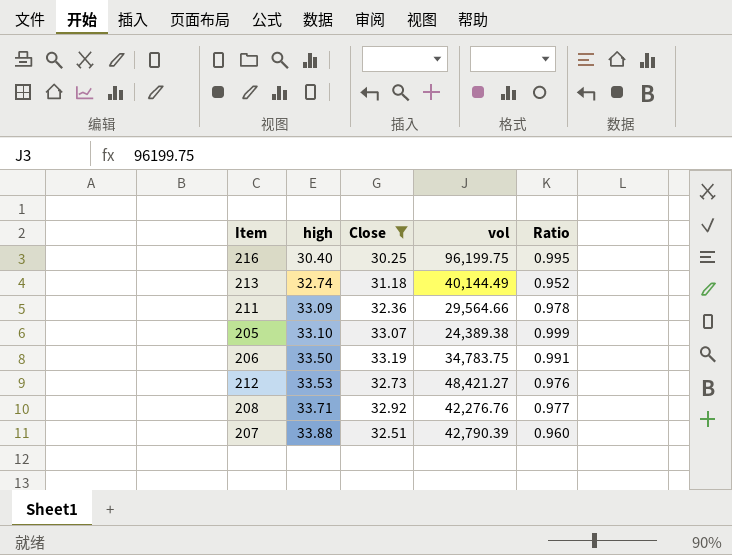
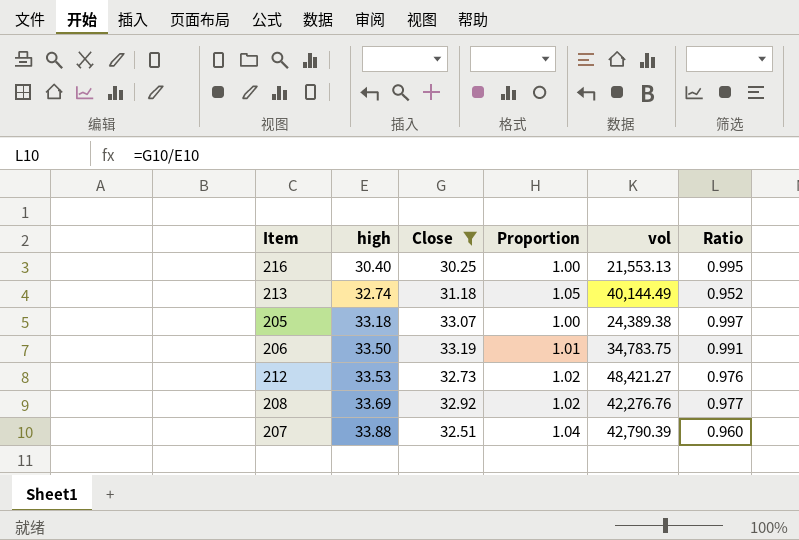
column Proportion | formula: none -> [high] / [Close]
row 211: 33.09 | 32.36 | 29,564.66 | 0.978 -> none
216 | vol: 96,199.75 -> 21,553.13
205 | high: 33.10 -> 33.18
205 | Ratio: 0.999 -> 0.997
208 | high: 33.71 -> 33.69

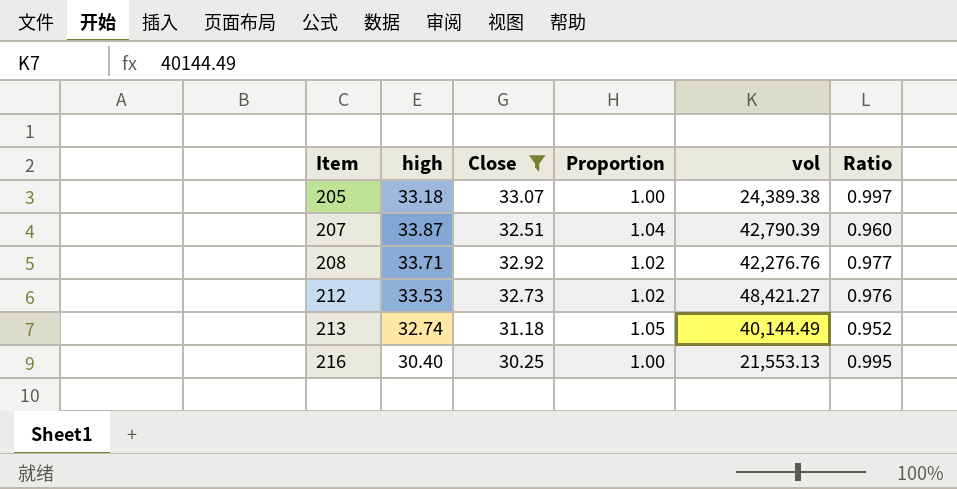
row order: high ascending -> Item ascending
row 206: 33.50 | 33.19 | 1.01 | 34,783.75 | 0.991 -> none
207 | high: 33.88 -> 33.87
208 | high: 33.69 -> 33.71

